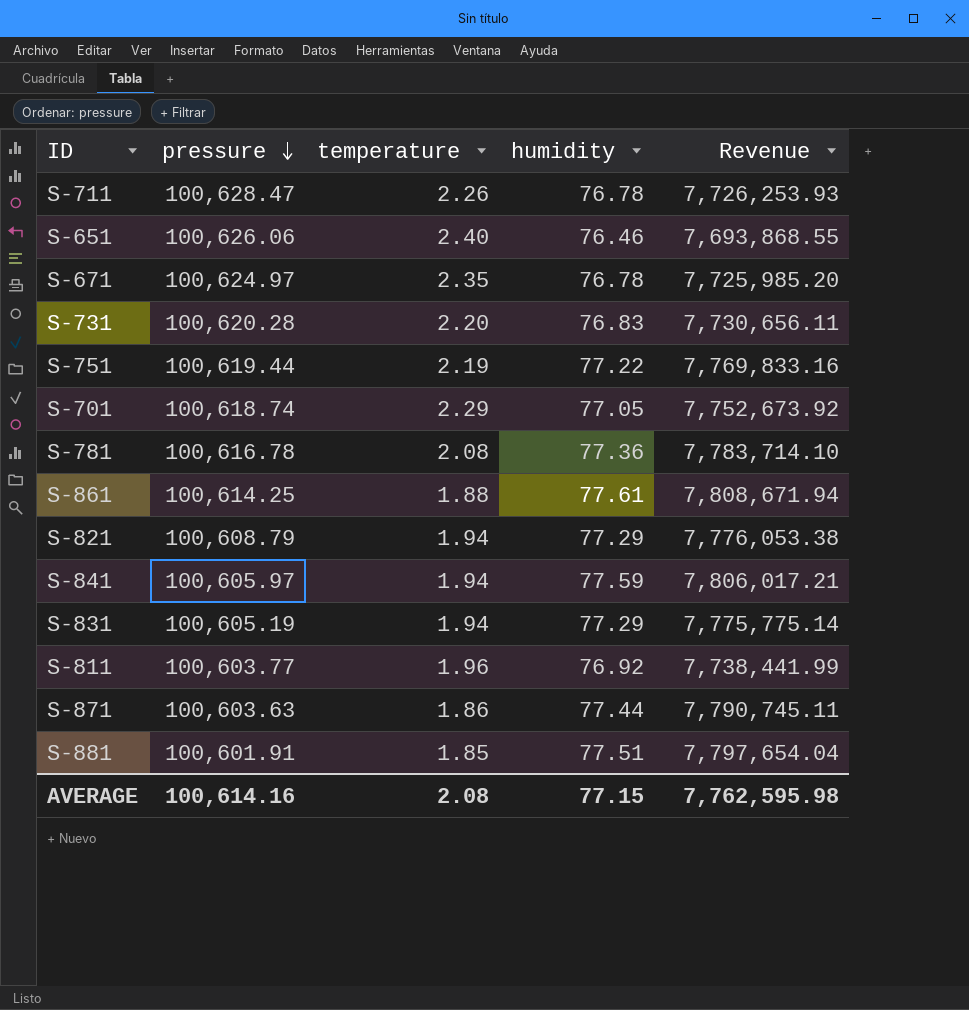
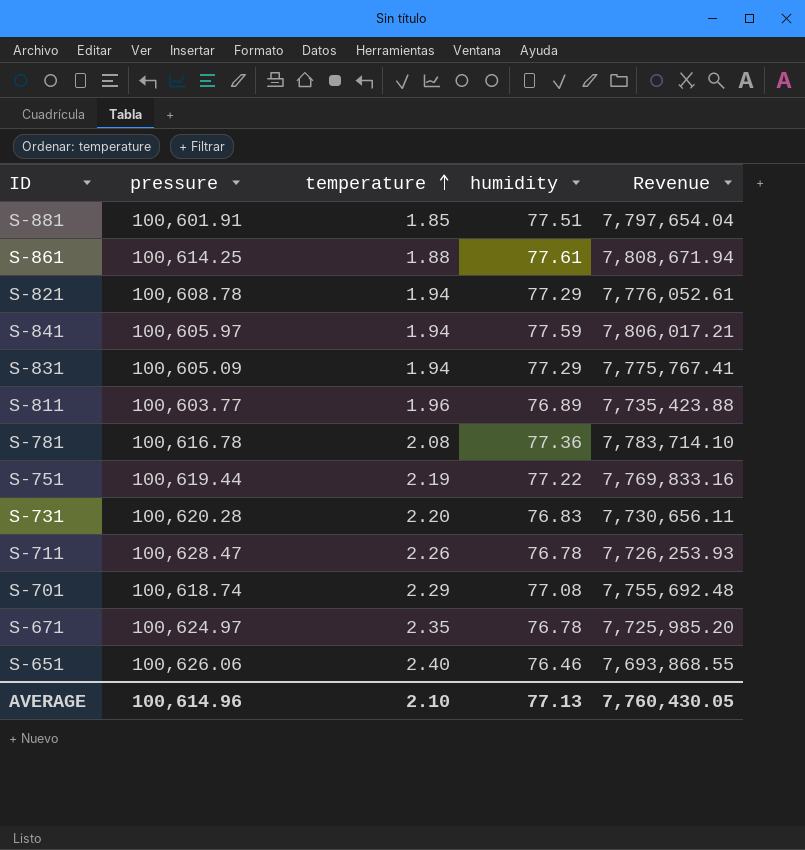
row order: pressure descending -> temperature ascending
row S-871: 100,603.63 | 1.86 | 77.44 | 7,790,745.11 -> none
S-821 | pressure: 100,608.79 -> 100,608.78
S-821 | Revenue: 7,776,053.38 -> 7,776,052.61
S-831 | pressure: 100,605.19 -> 100,605.09
S-831 | Revenue: 7,775,775.14 -> 7,775,767.41
S-811 | humidity: 76.92 -> 76.89
S-811 | Revenue: 7,738,441.99 -> 7,735,423.88
S-701 | humidity: 77.05 -> 77.08
S-701 | Revenue: 7,752,673.92 -> 7,755,692.48
AVERAGE | pressure: 100,614.16 -> 100,614.96
AVERAGE | temperature: 2.08 -> 2.10
AVERAGE | humidity: 77.15 -> 77.13
AVERAGE | Revenue: 7,762,595.98 -> 7,760,430.05

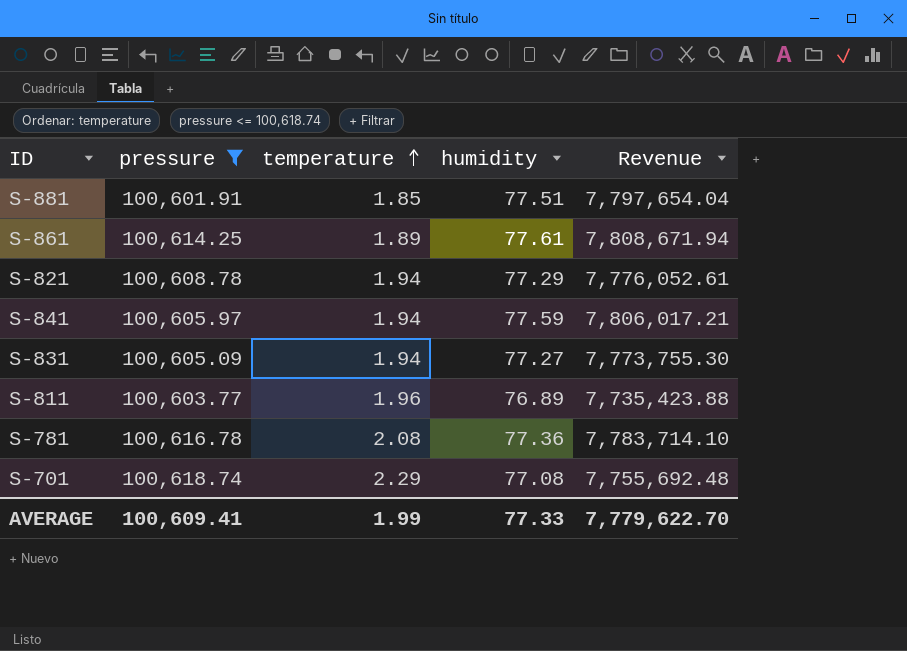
filter: none -> pressure <= 100,618.74
S-861 | temperature: 1.88 -> 1.89
S-831 | humidity: 77.29 -> 77.27
S-831 | Revenue: 7,775,767.41 -> 7,773,755.30
AVERAGE | pressure: 100,614.96 -> 100,609.41
AVERAGE | temperature: 2.10 -> 1.99
AVERAGE | humidity: 77.13 -> 77.33
AVERAGE | Revenue: 7,760,430.05 -> 7,779,622.70

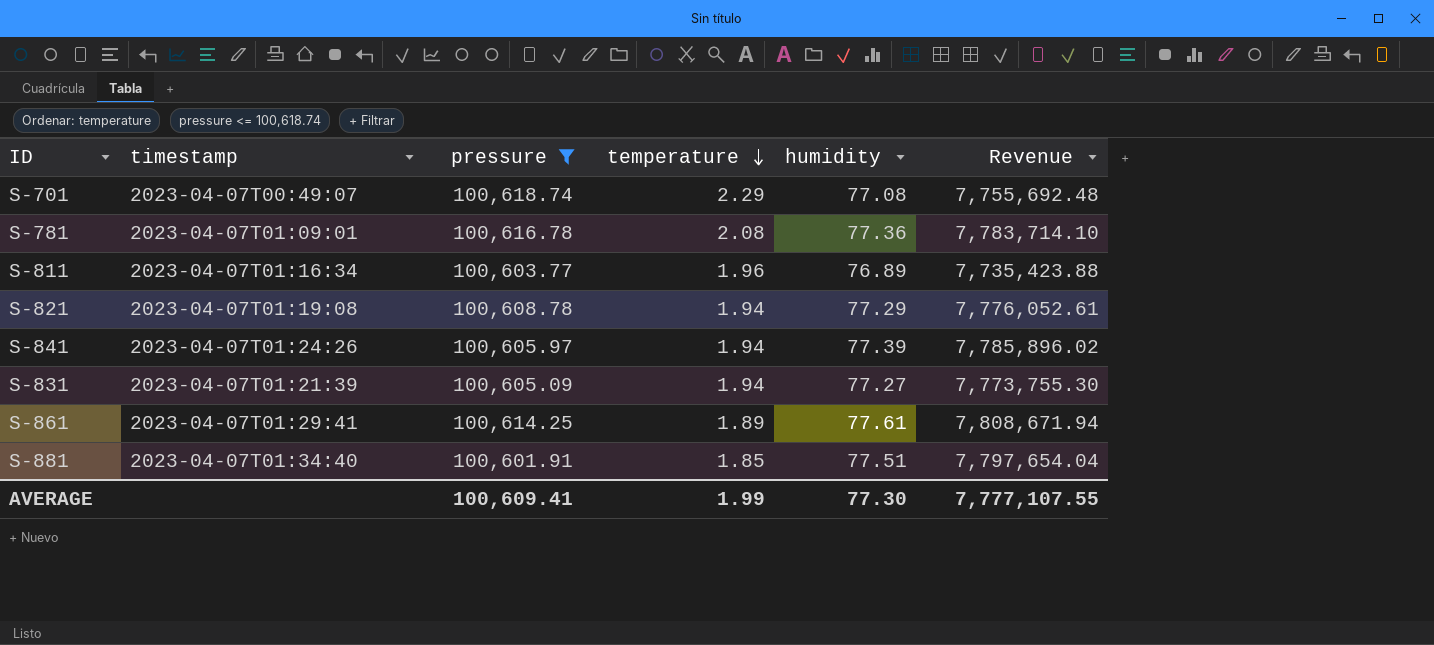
row order: temperature ascending -> temperature descending
column timestamp | position: none -> 2
S-841 | humidity: 77.59 -> 77.39
S-841 | Revenue: 7,806,017.21 -> 7,785,896.02
AVERAGE | humidity: 77.33 -> 77.30
AVERAGE | Revenue: 7,779,622.70 -> 7,777,107.55

